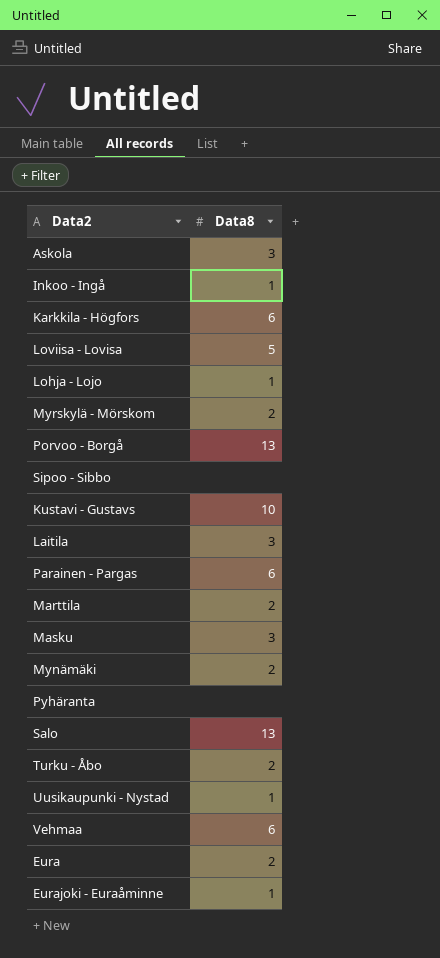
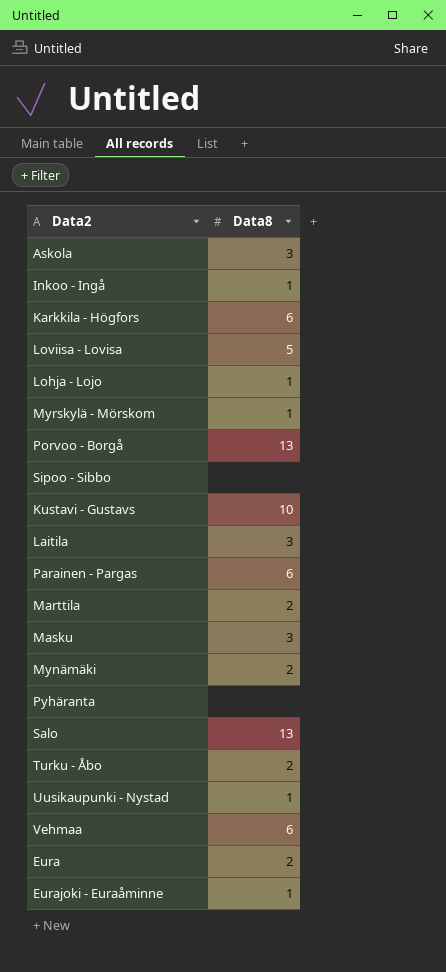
Myrskylä - Mörskom | Data8: 2 -> 1

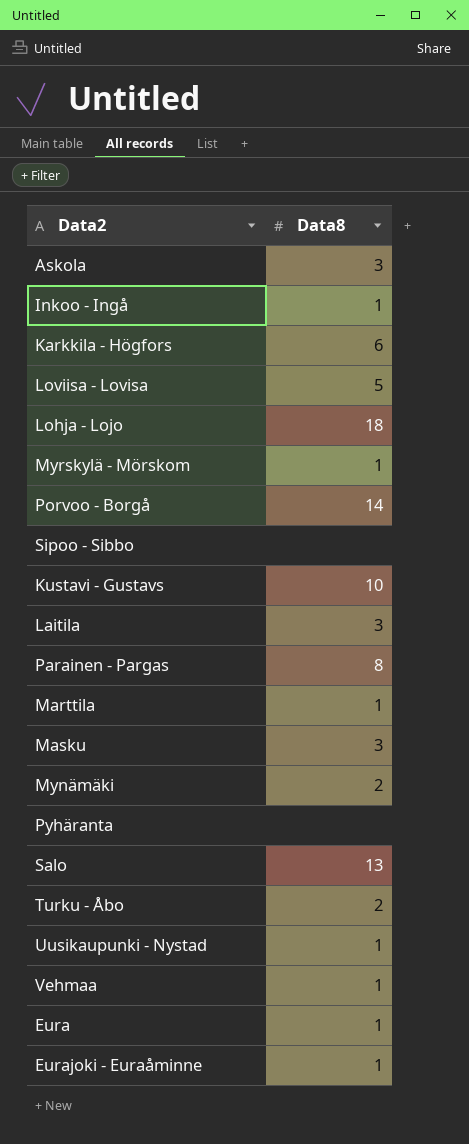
Lohja - Lojo | Data8: 1 -> 18
Porvoo - Borgå | Data8: 13 -> 14
Parainen - Pargas | Data8: 6 -> 8
Marttila | Data8: 2 -> 1
Vehmaa | Data8: 6 -> 1
Eura | Data8: 2 -> 1

